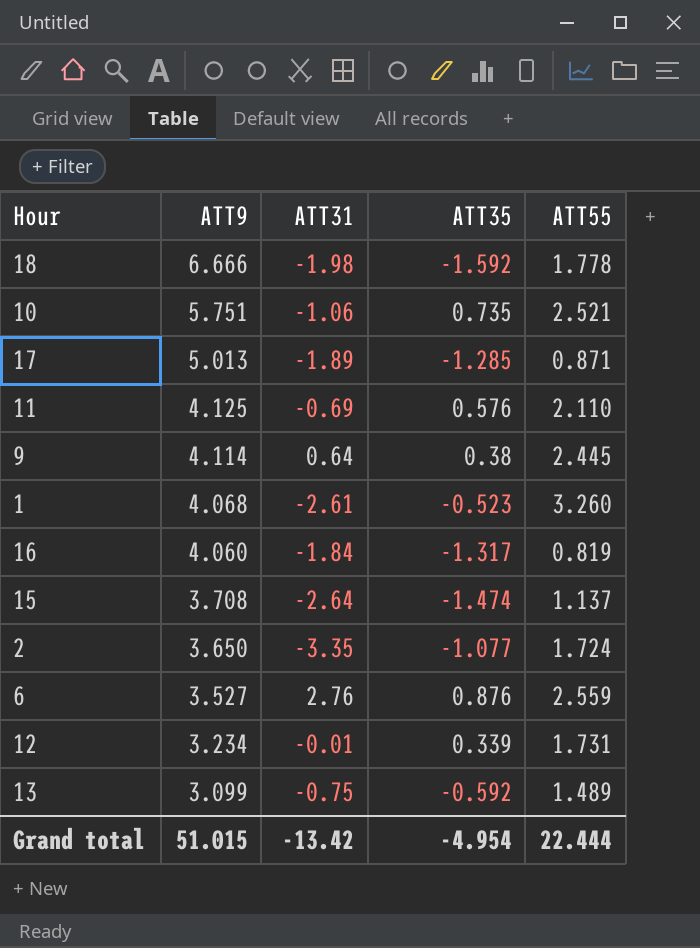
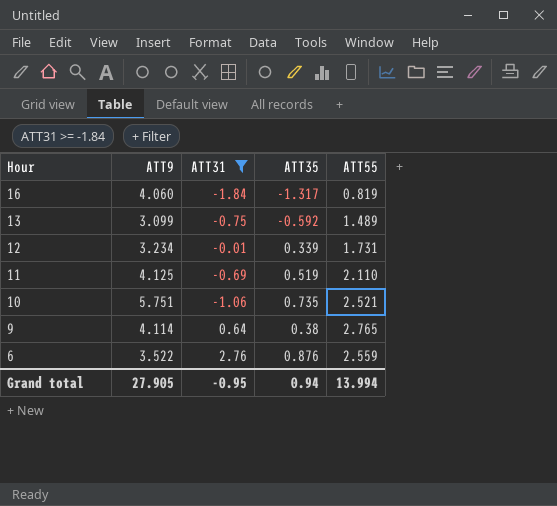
filter: none -> ATT31 >= -1.84
row order: ATT9 descending -> Hour descending
11 | ATT35: 0.576 -> 0.519
9 | ATT55: 2.445 -> 2.765
6 | ATT9: 3.527 -> 3.522
Grand total | ATT9: 51.015 -> 27.905
Grand total | ATT31: -13.42 -> -0.95
Grand total | ATT35: -4.954 -> 0.94
Grand total | ATT55: 22.444 -> 13.994

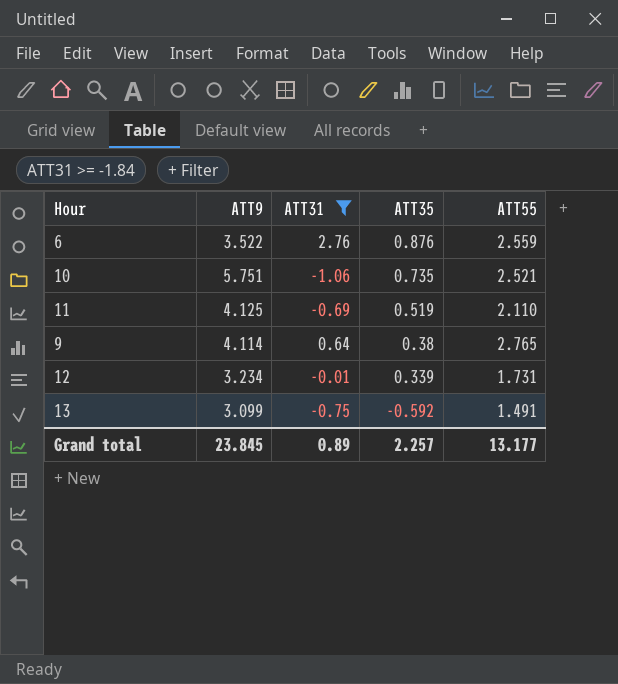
row order: Hour descending -> ATT35 descending
row 16: 4.060 | -1.84 | -1.317 | 0.819 -> none
13 | ATT55: 1.489 -> 1.491
Grand total | ATT9: 27.905 -> 23.845
Grand total | ATT31: -0.95 -> 0.89
Grand total | ATT35: 0.94 -> 2.257
Grand total | ATT55: 13.994 -> 13.177

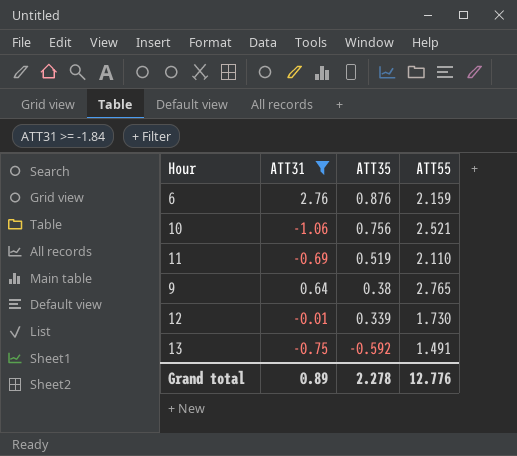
column ATT9 | position: 2 -> none
6 | ATT55: 2.559 -> 2.159
10 | ATT35: 0.735 -> 0.756
12 | ATT55: 1.731 -> 1.730
Grand total | ATT35: 2.257 -> 2.278
Grand total | ATT55: 13.177 -> 12.776

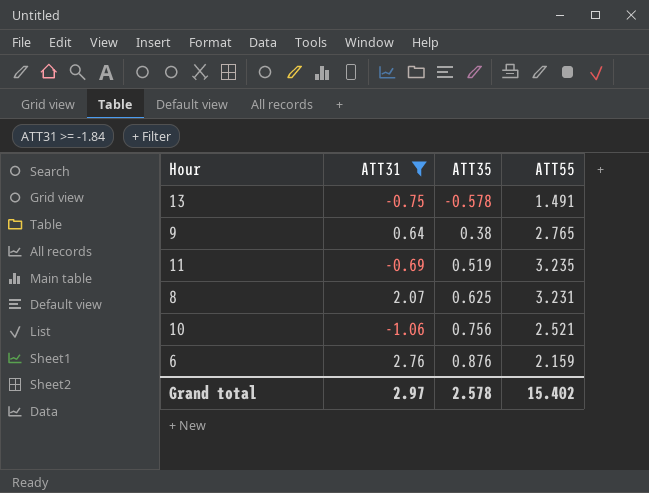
row order: ATT35 descending -> ATT35 ascending
row 12: -0.01 | 0.339 | 1.730 -> none
13 | ATT35: -0.592 -> -0.578
11 | ATT55: 2.110 -> 3.235
row 8: none -> 2.07 | 0.625 | 3.231
Grand total | ATT31: 0.89 -> 2.97
Grand total | ATT35: 2.278 -> 2.578
Grand total | ATT55: 12.776 -> 15.402

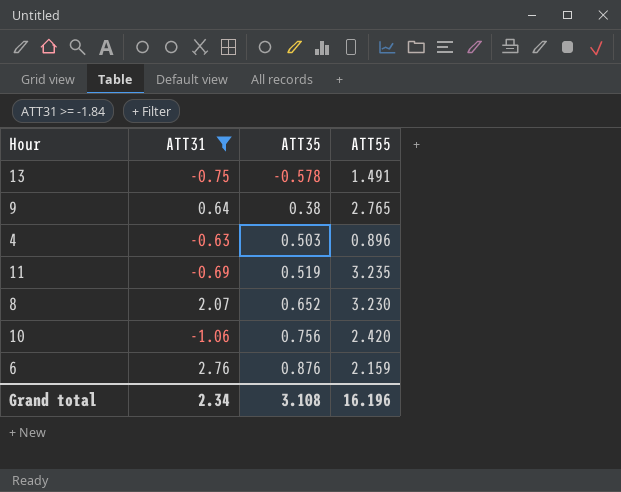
row 4: none -> -0.63 | 0.503 | 0.896
8 | ATT35: 0.625 -> 0.652
8 | ATT55: 3.231 -> 3.230
10 | ATT55: 2.521 -> 2.420
Grand total | ATT31: 2.97 -> 2.34
Grand total | ATT35: 2.578 -> 3.108
Grand total | ATT55: 15.402 -> 16.196

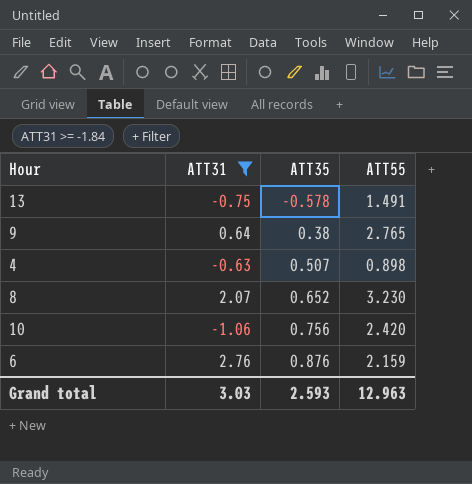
row 11: -0.69 | 0.519 | 3.235 -> none
4 | ATT35: 0.503 -> 0.507
4 | ATT55: 0.896 -> 0.898
Grand total | ATT31: 2.34 -> 3.03
Grand total | ATT35: 3.108 -> 2.593
Grand total | ATT55: 16.196 -> 12.963

